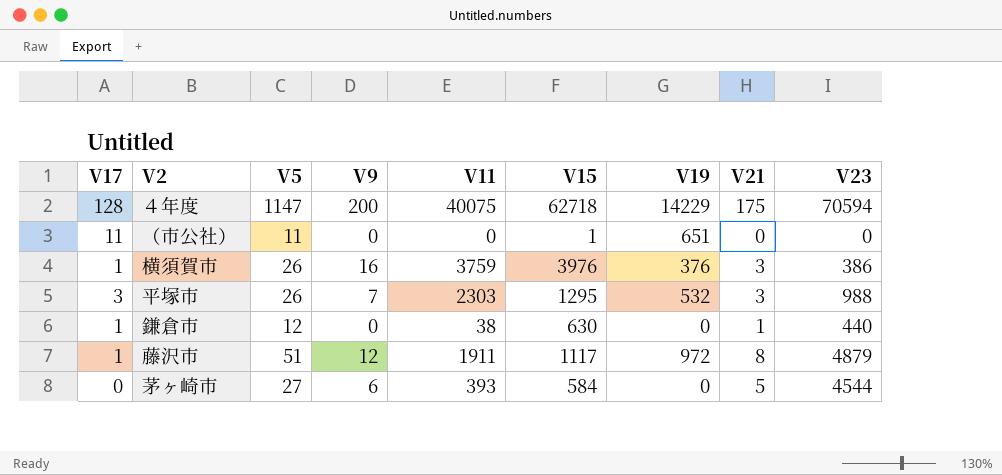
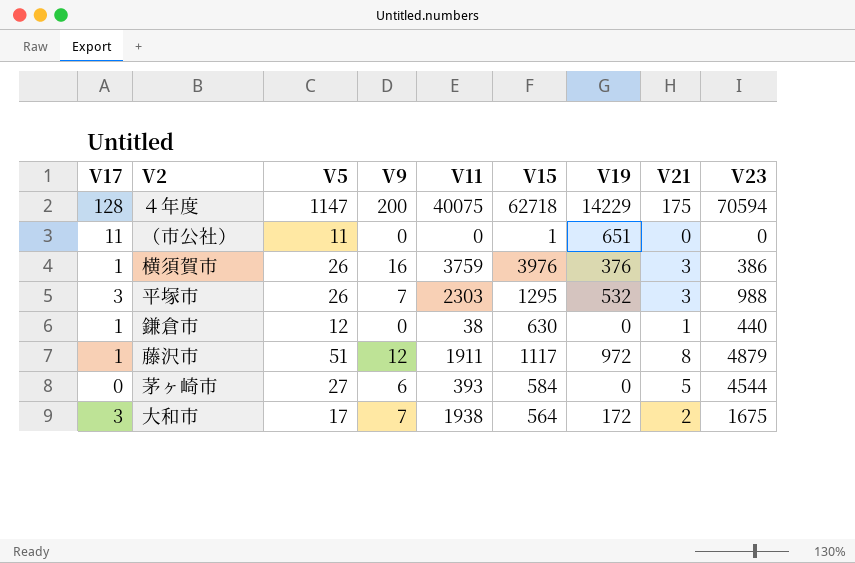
row 大和市: none -> 3 | 17 | 7 | 1938 | 564 | 172 | 2 | 1675

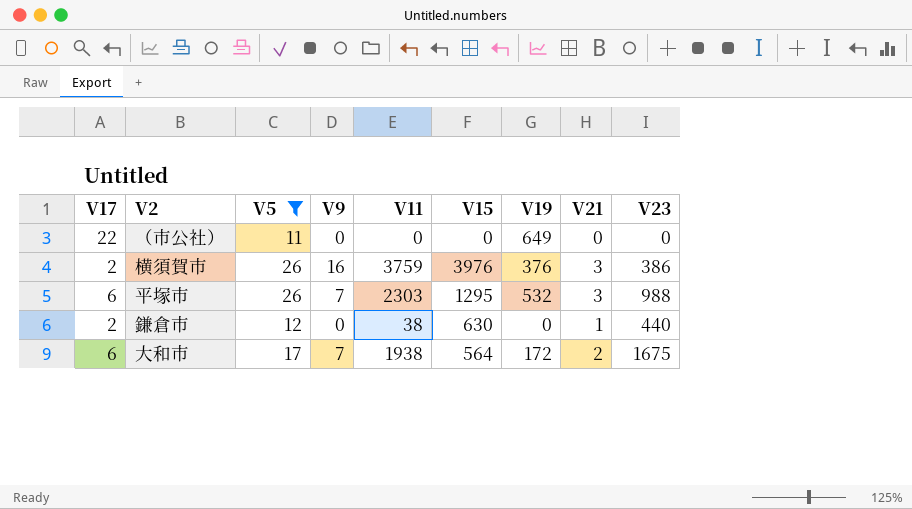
filter: none -> V5 <= 26
（市公社） | V17: 11 -> 22
（市公社） | V15: 1 -> 0
（市公社） | V19: 651 -> 649
横須賀市 | V17: 1 -> 2
平塚市 | V17: 3 -> 6
鎌倉市 | V17: 1 -> 2
大和市 | V17: 3 -> 6

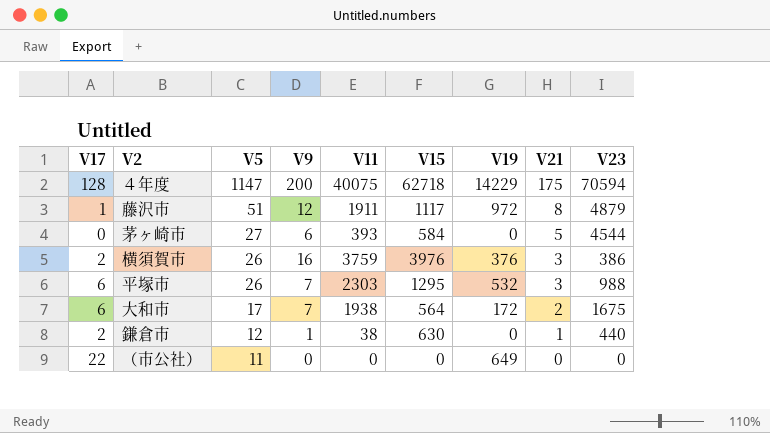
filter: V5 <= 26 -> none
row order: none -> V5 descending
鎌倉市 | V9: 0 -> 1

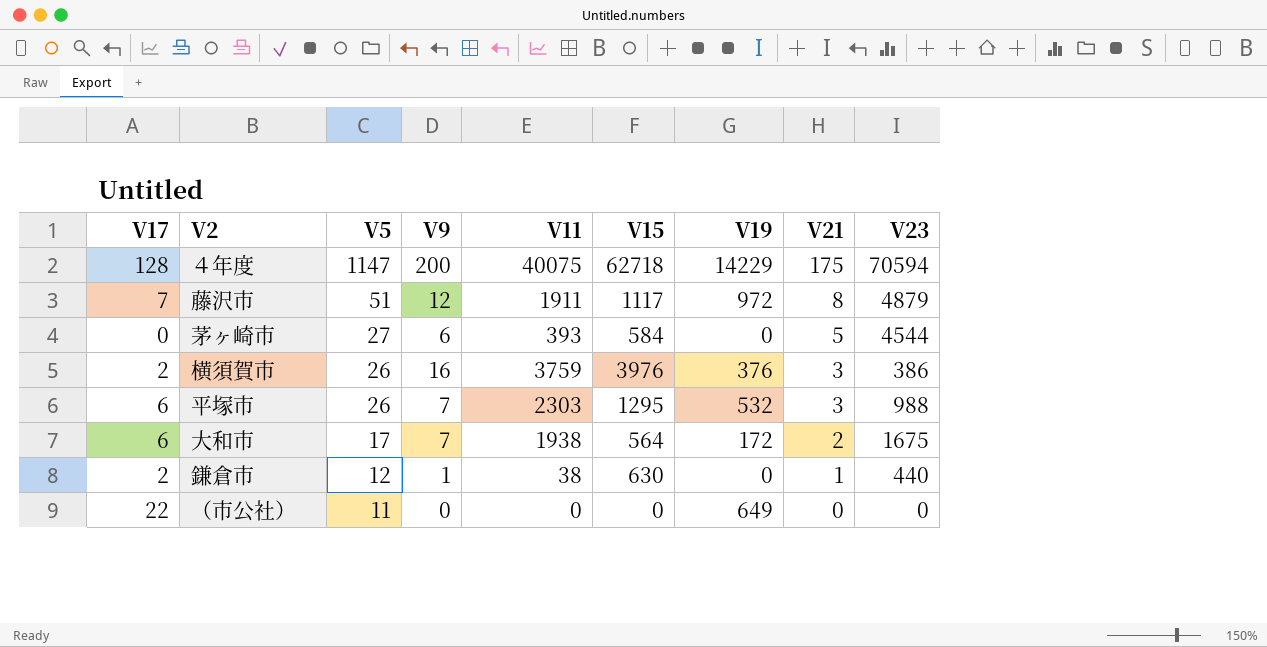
藤沢市 | V17: 1 -> 7

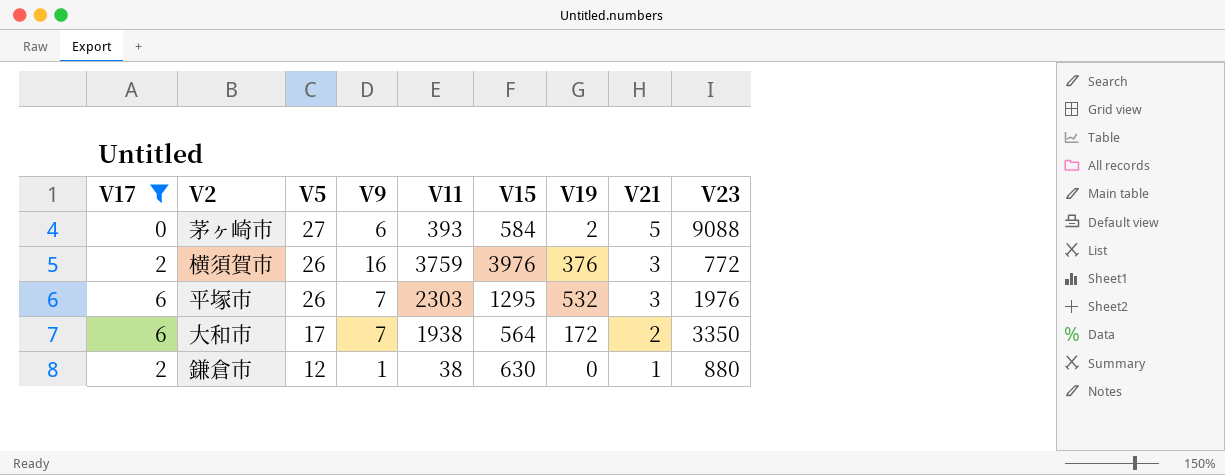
filter: none -> V17 <= 6
茅ヶ崎市 | V19: 0 -> 2
茅ヶ崎市 | V23: 4544 -> 9088
横須賀市 | V23: 386 -> 772
平塚市 | V23: 988 -> 1976
大和市 | V23: 1675 -> 3350
鎌倉市 | V23: 440 -> 880

